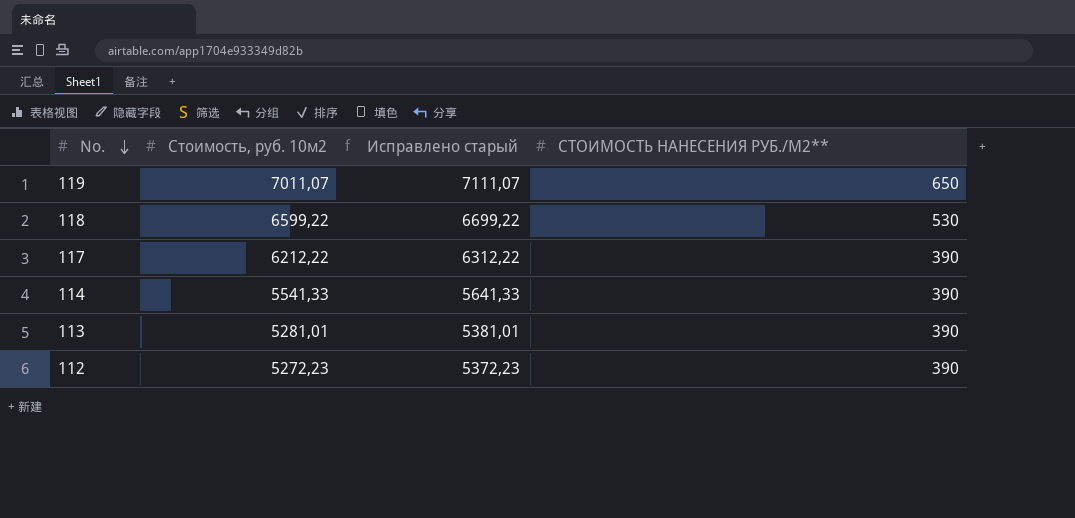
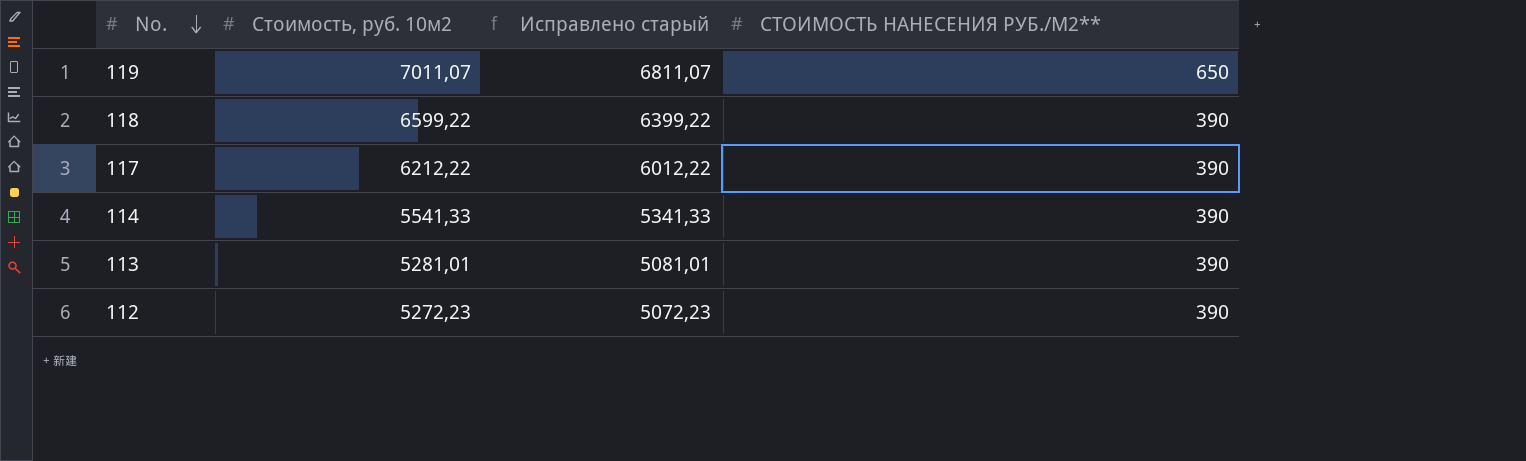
column Исправлено старый | formula: [Стоимость, руб. 10м2] + 100 -> [Стоимость, руб. 10м2] - 200
118 | СТОИМОСТЬ НАНЕСЕНИЯ РУБ./М2**: 530 -> 390

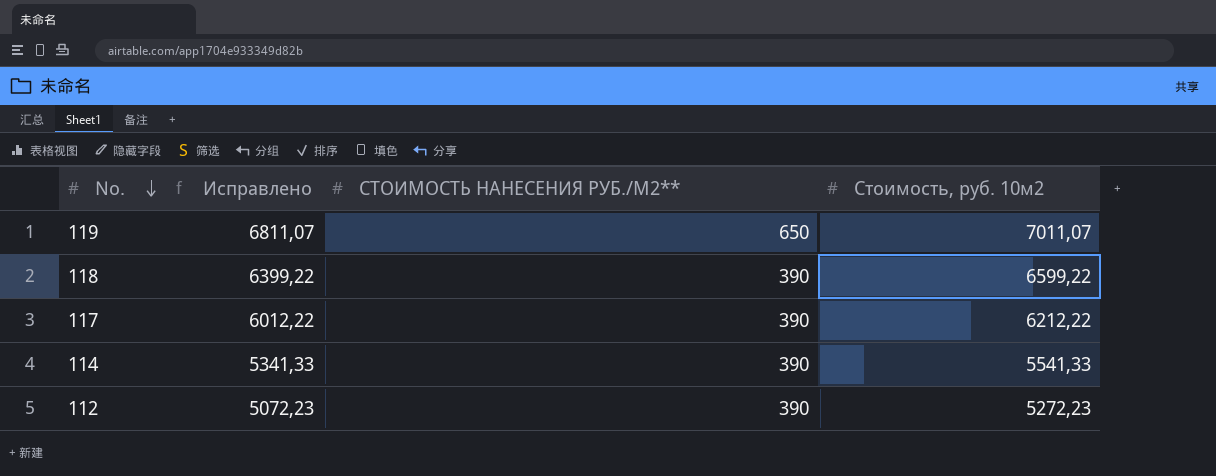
column name: Исправлено старый -> Исправлено
column Стоимость, руб. 10м2 | position: 2 -> 4
row 113: 5281,01 | 5081,01 | 390 -> none

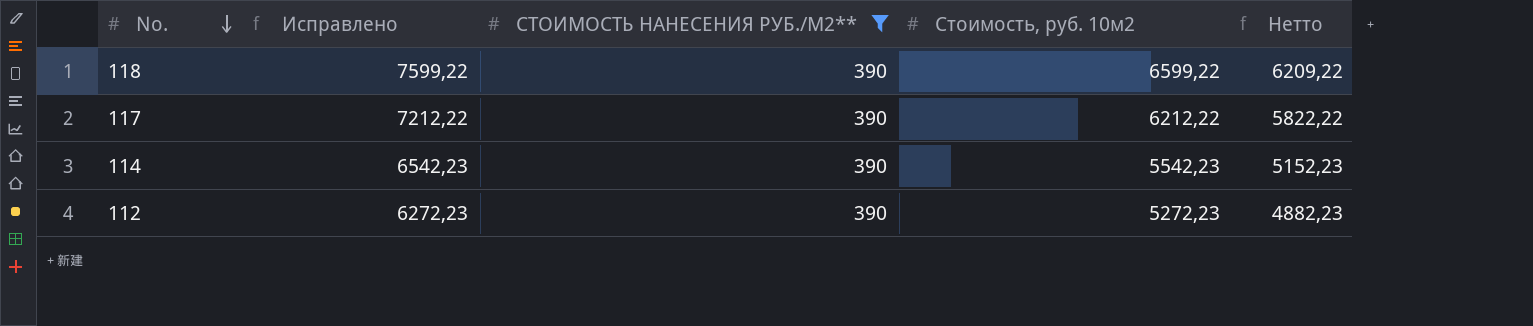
filter: none -> СТОИМОСТЬ НАНЕСЕНИЯ РУБ./М2** = 390
column Исправлено | formula: [Стоимость, руб. 10м2] - 200 -> [Стоимость, руб. 10м2] + 1000
column Нетто | formula: none -> [Стоимость, руб. 10м2] - [СТОИМОСТЬ НАНЕСЕНИЯ РУБ./М2**]
114 | Стоимость, руб. 10м2: 5541,33 -> 5542,23

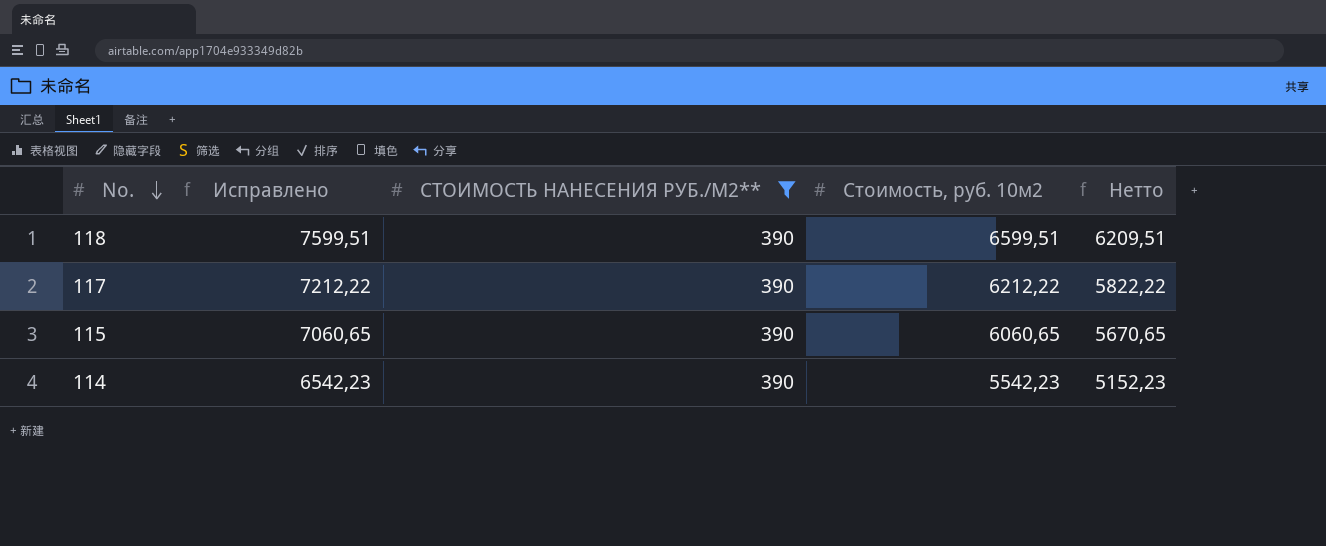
row 112: 6272,23 | 390 | 5272,23 | 4882,23 -> none
118 | Исправлено: 7599,22 -> 7599,51
118 | Стоимость, руб. 10м2: 6599,22 -> 6599,51
118 | Нетто: 6209,22 -> 6209,51
row 115: none -> 7060,65 | 390 | 6060,65 | 5670,65

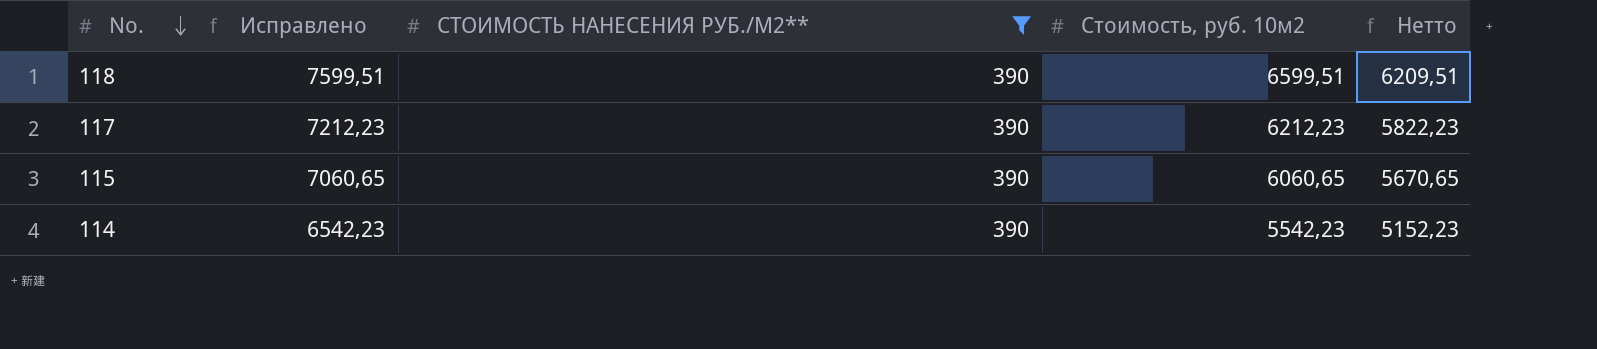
117 | Исправлено: 7212,22 -> 7212,23
117 | Стоимость, руб. 10м2: 6212,22 -> 6212,23
117 | Нетто: 5822,22 -> 5822,23

